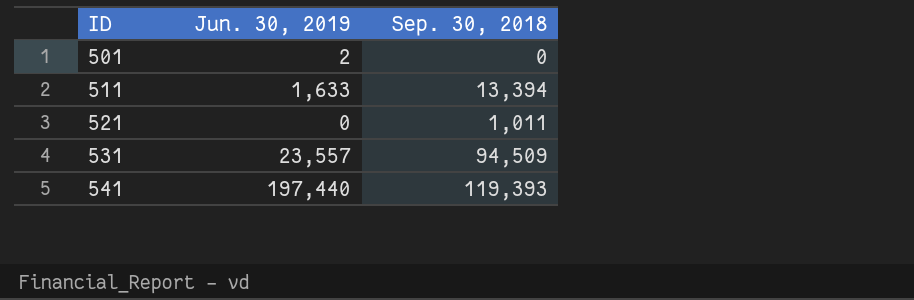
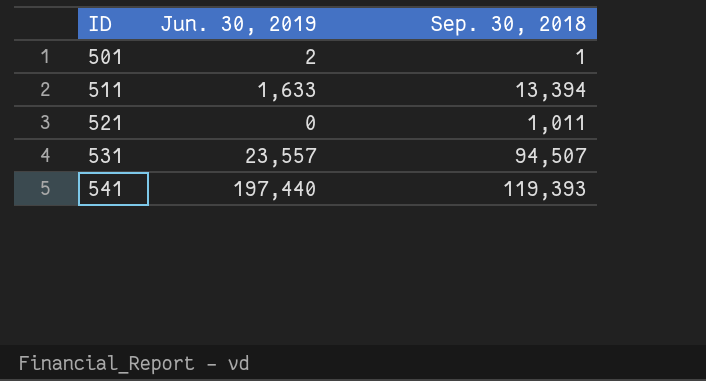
501 | Sep. 30, 2018: 0 -> 1
531 | Sep. 30, 2018: 94,509 -> 94,507

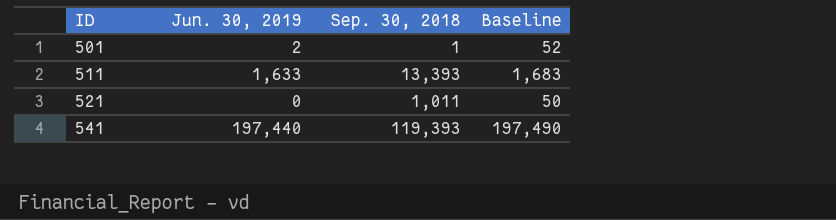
column Baseline | formula: none -> [Jun. 30, 2019] + 50
row 531: 23,557 | 94,507 -> none
511 | Sep. 30, 2018: 13,394 -> 13,393

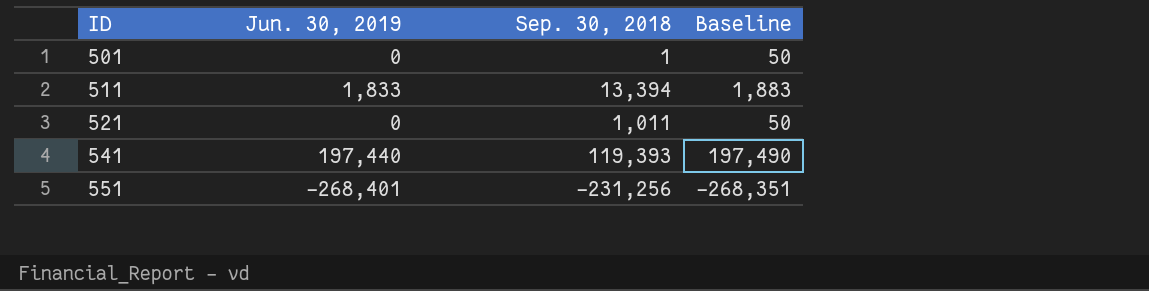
501 | Jun. 30, 2019: 2 -> 0
501 | Baseline: 52 -> 50
511 | Jun. 30, 2019: 1,633 -> 1,833
511 | Sep. 30, 2018: 13,393 -> 13,394
511 | Baseline: 1,683 -> 1,883
row 551: none -> -268,401 | -231,256 | -268,351

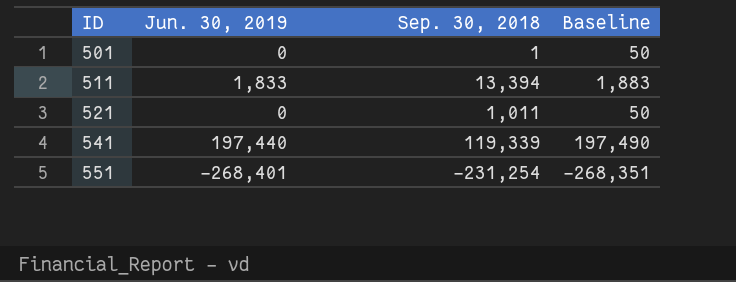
541 | Sep. 30, 2018: 119,393 -> 119,339
551 | Sep. 30, 2018: -231,256 -> -231,254

